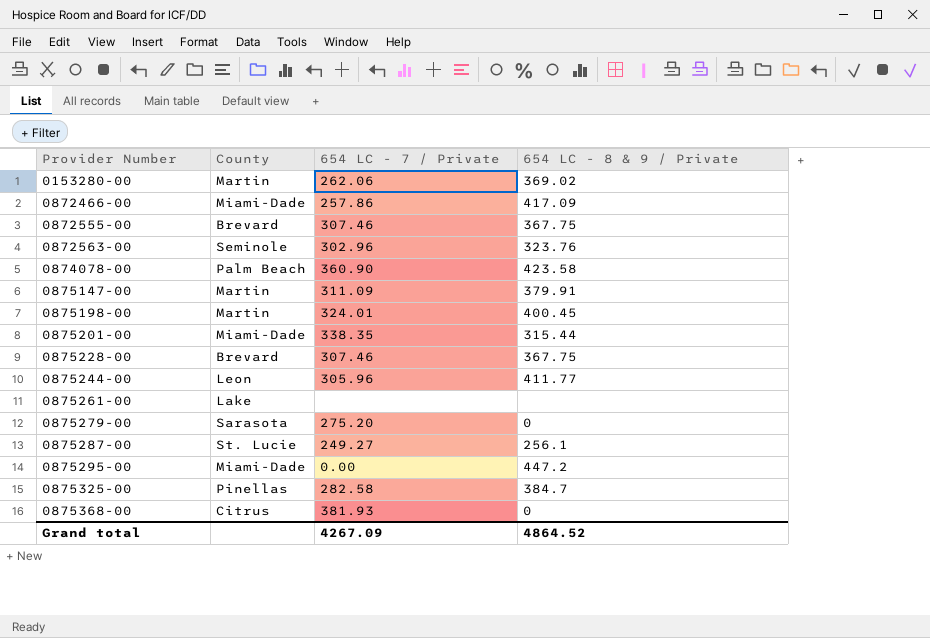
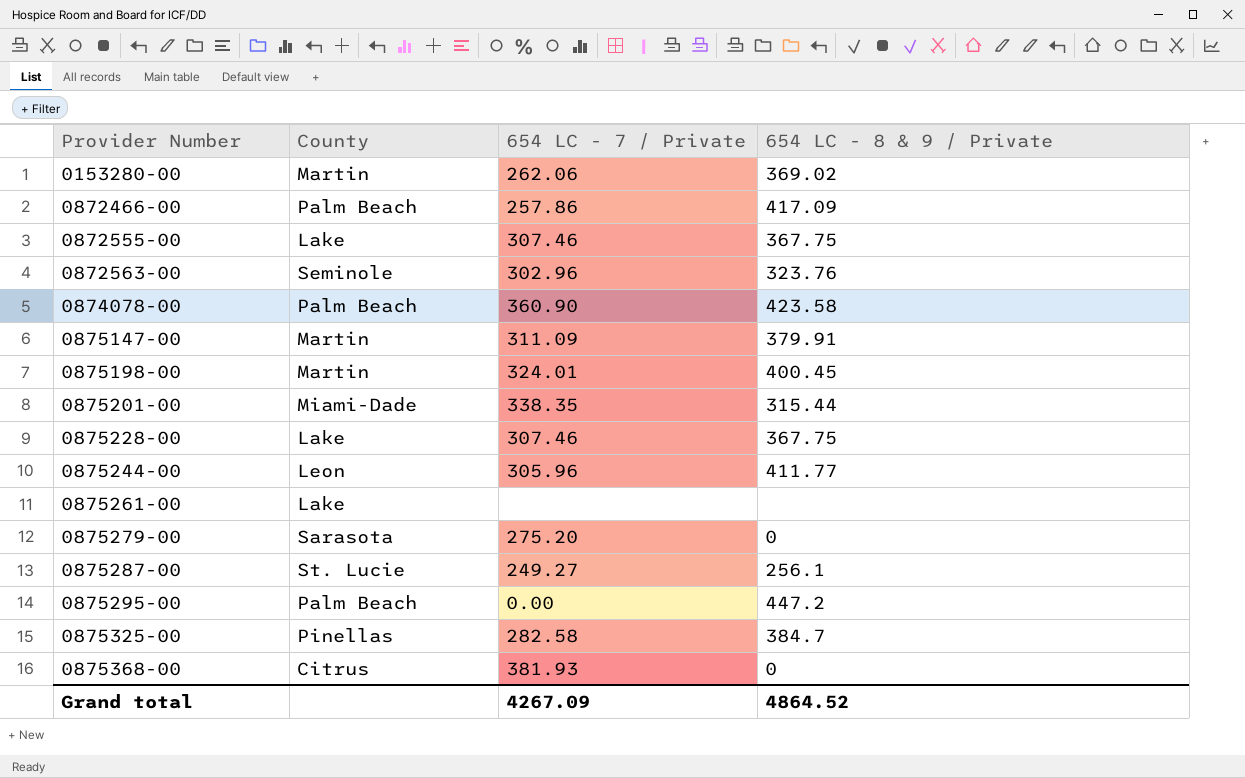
0872466-00 | County: Miami-Dade -> Palm Beach
0872555-00 | County: Brevard -> Lake
0875228-00 | County: Brevard -> Lake
0875295-00 | County: Miami-Dade -> Palm Beach

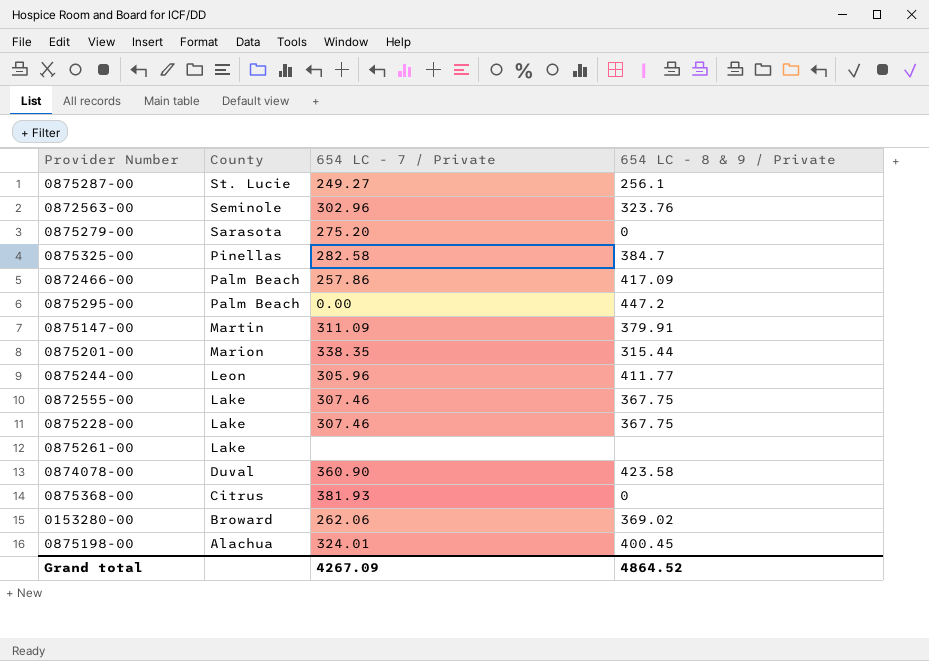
row order: Provider Number ascending -> County descending
0875201-00 | County: Miami-Dade -> Marion
0874078-00 | County: Palm Beach -> Duval
0153280-00 | County: Martin -> Broward
0875198-00 | County: Martin -> Alachua

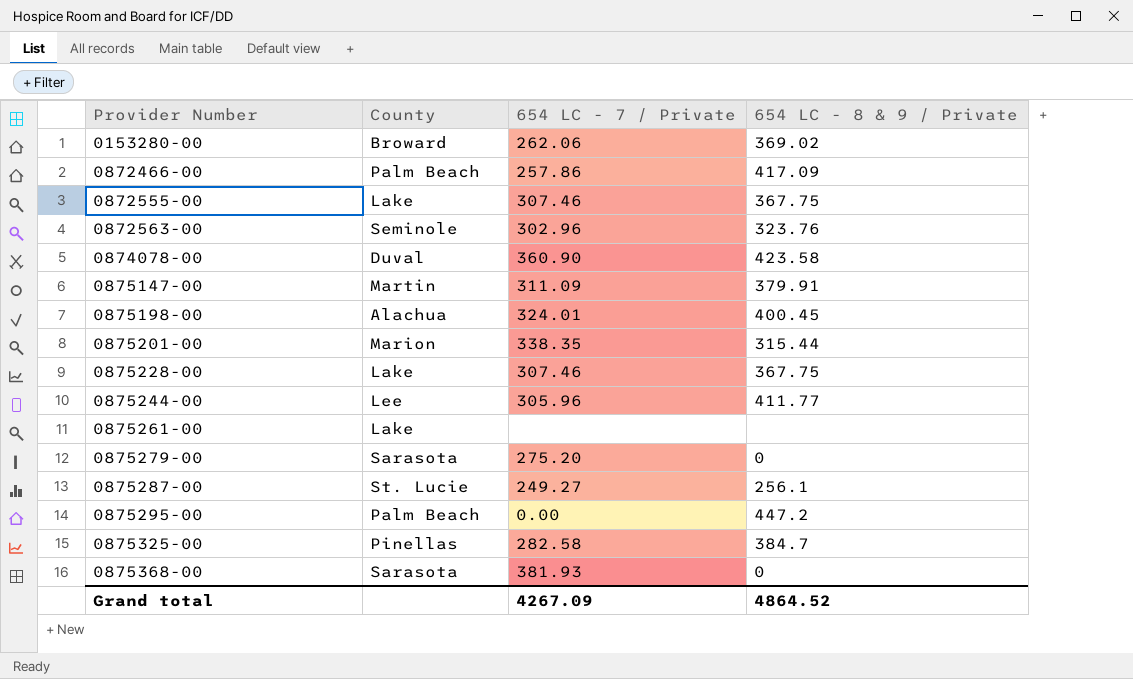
row order: County descending -> Provider Number ascending
0875244-00 | County: Leon -> Lee
0875368-00 | County: Citrus -> Sarasota

